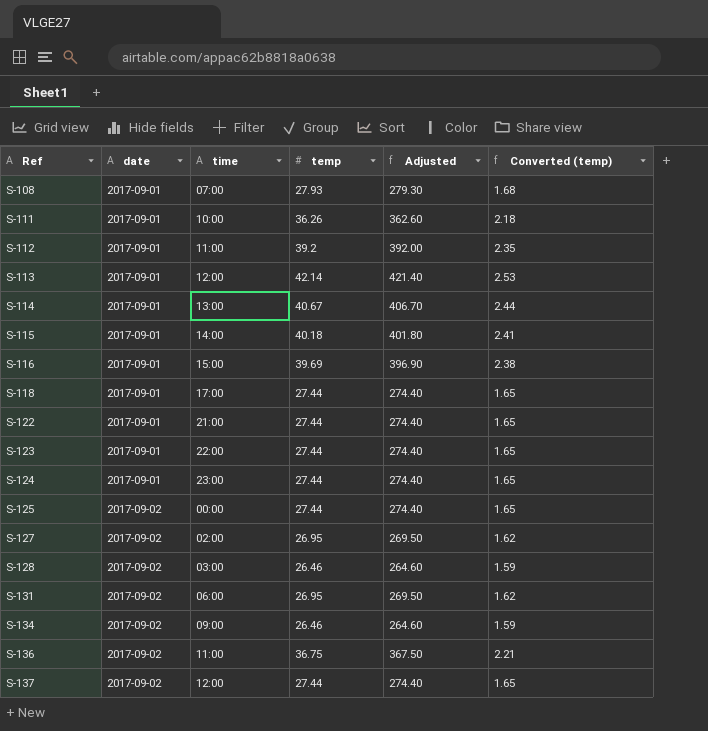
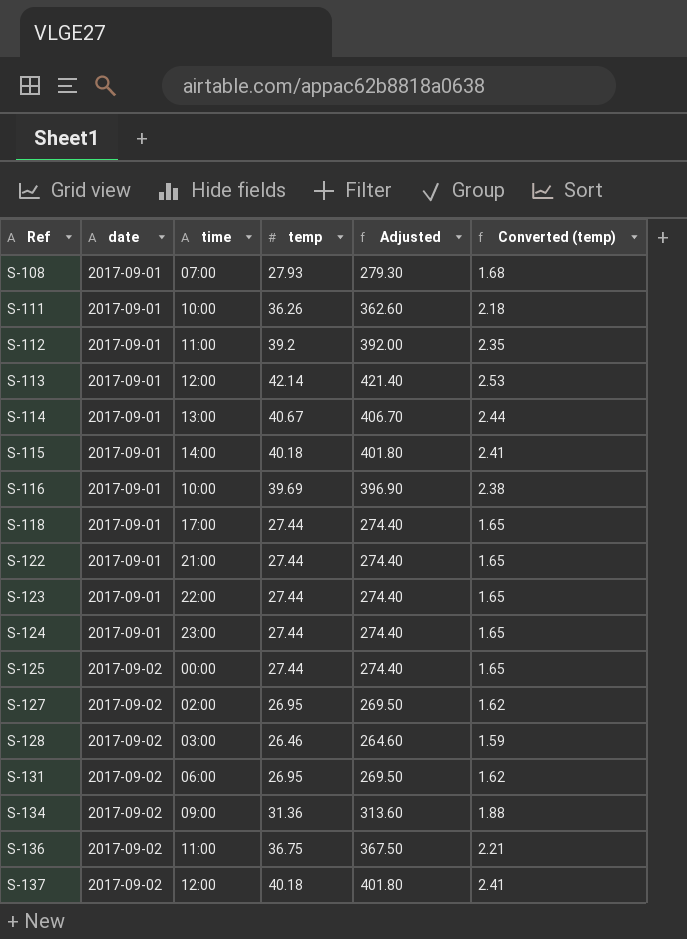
S-116 | time: 15:00 -> 10:00
S-134 | temp: 26.46 -> 31.36
S-134 | Adjusted: 264.60 -> 313.60
S-134 | Converted (temp): 1.59 -> 1.88
S-137 | temp: 27.44 -> 40.18
S-137 | Adjusted: 274.40 -> 401.80
S-137 | Converted (temp): 1.65 -> 2.41

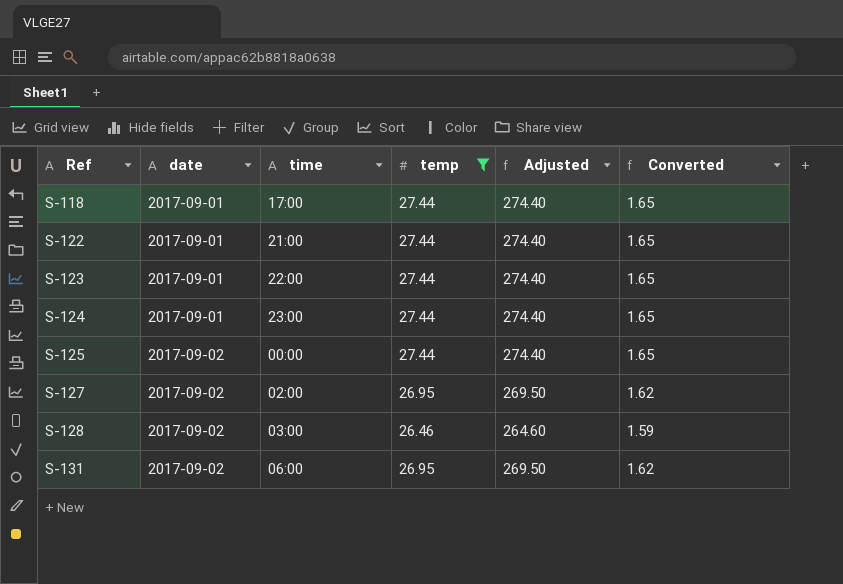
filter: none -> temp <= 27.44
column name: Converted (temp) -> Converted

